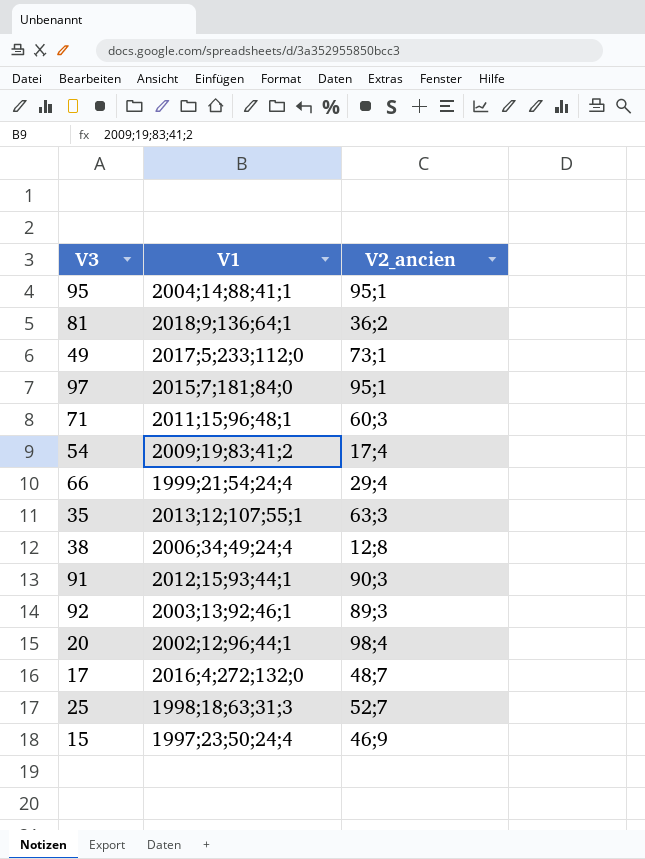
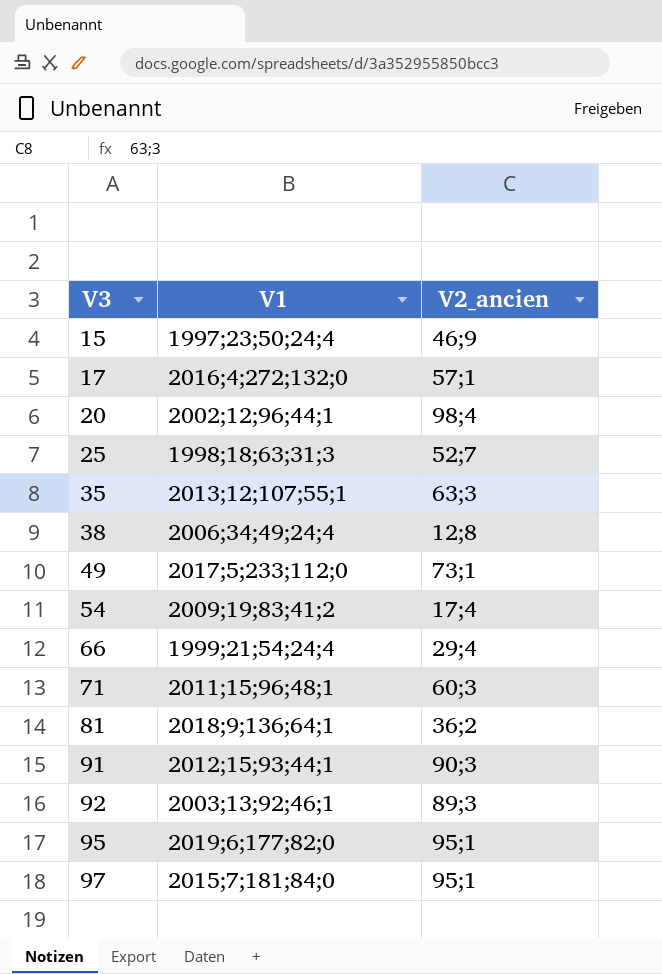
row order: none -> V3 ascending
17 | V2_ancien: 48;7 -> 57;1
95 | V1: 2004;14;88;41;1 -> 2019;6;177;82;0

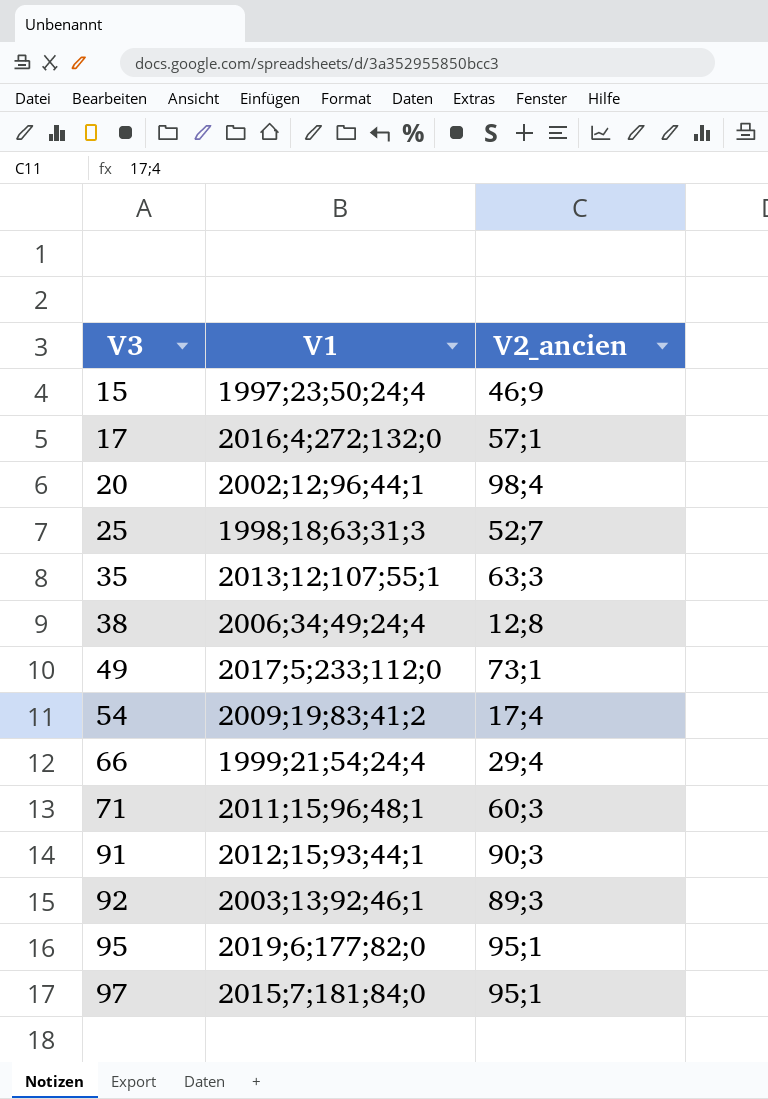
row 81: 2018;9;136;64;1 | 36;2 -> none

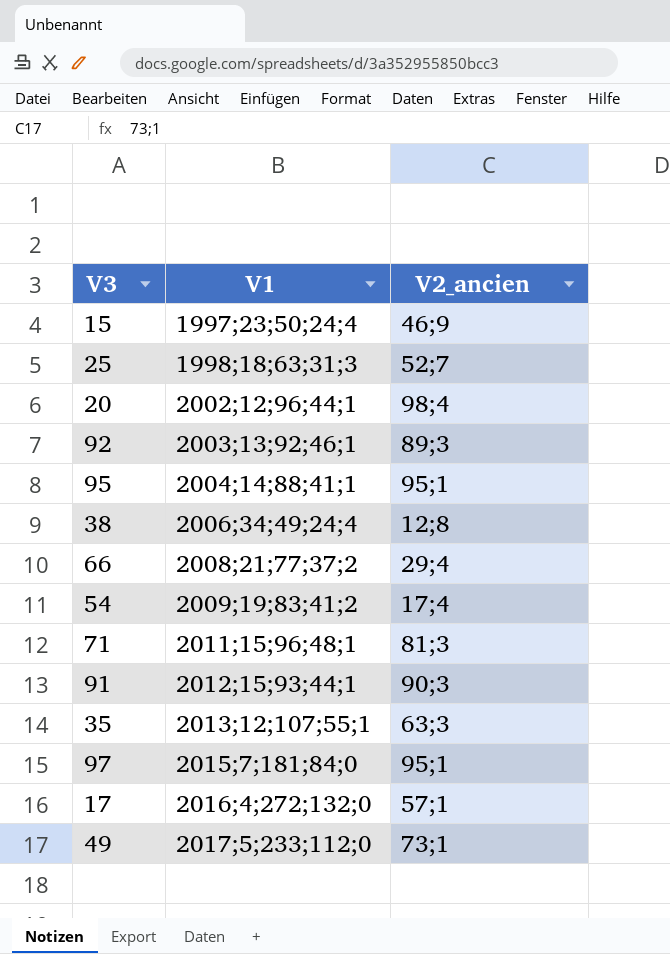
row order: V3 ascending -> V1 ascending
95 | V1: 2019;6;177;82;0 -> 2004;14;88;41;1
66 | V1: 1999;21;54;24;4 -> 2008;21;77;37;2
71 | V2_ancien: 60;3 -> 81;3

